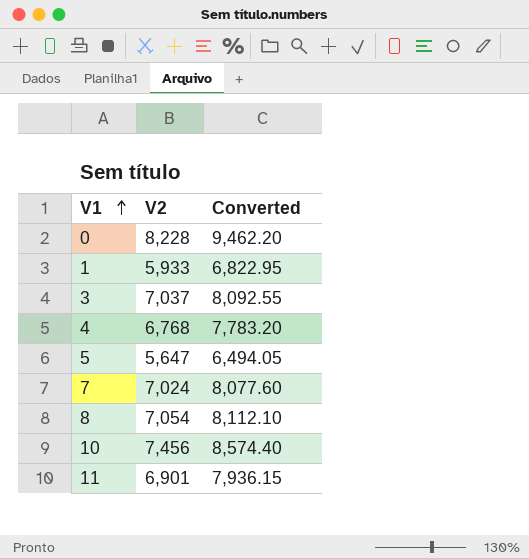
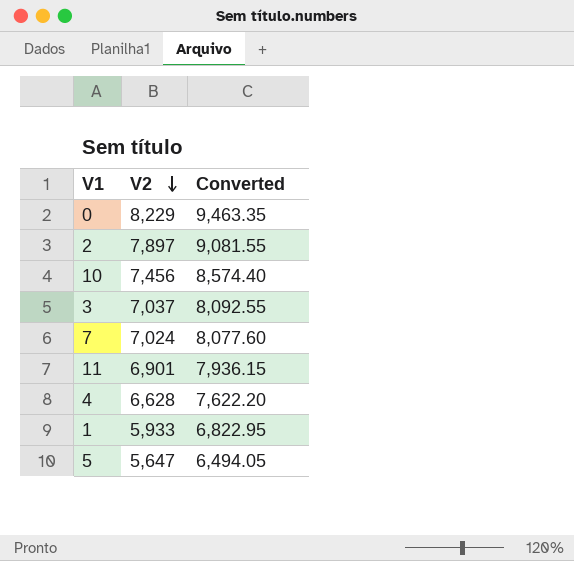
row order: V1 ascending -> V2 descending
row 8: 7,054 | 8,112.10 -> none
0 | V2: 8,228 -> 8,229
0 | Converted: 9,462.20 -> 9,463.35
row 2: none -> 7,897 | 9,081.55
4 | V2: 6,768 -> 6,628
4 | Converted: 7,783.20 -> 7,622.20

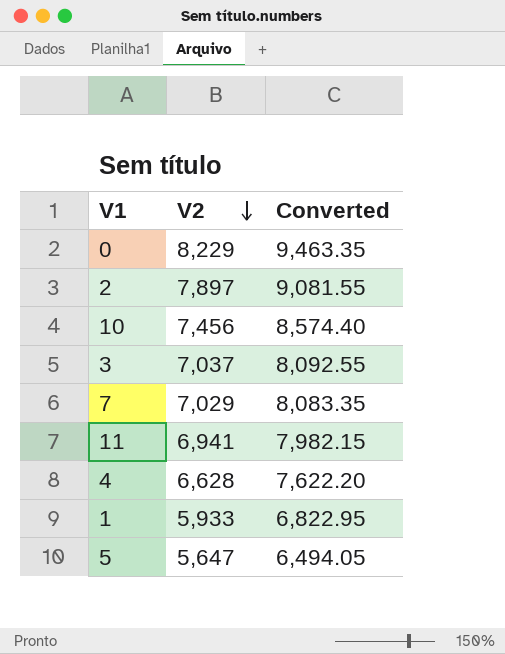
7 | V2: 7,024 -> 7,029
7 | Converted: 8,077.60 -> 8,083.35
11 | V2: 6,901 -> 6,941
11 | Converted: 7,936.15 -> 7,982.15

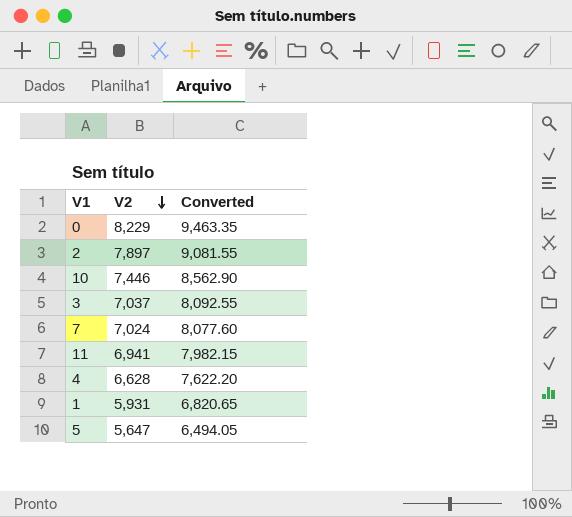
10 | V2: 7,456 -> 7,446
10 | Converted: 8,574.40 -> 8,562.90
7 | V2: 7,029 -> 7,024
7 | Converted: 8,083.35 -> 8,077.60
1 | V2: 5,933 -> 5,931
1 | Converted: 6,822.95 -> 6,820.65

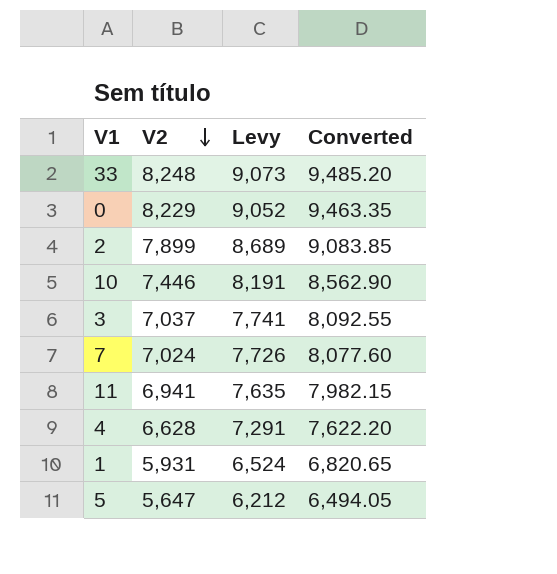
column Levy | formula: none -> [V2] * 1.1
row 33: none -> 8,248 | 9,073 | 9,485.20
2 | V2: 7,897 -> 7,899
2 | Converted: 9,081.55 -> 9,083.85

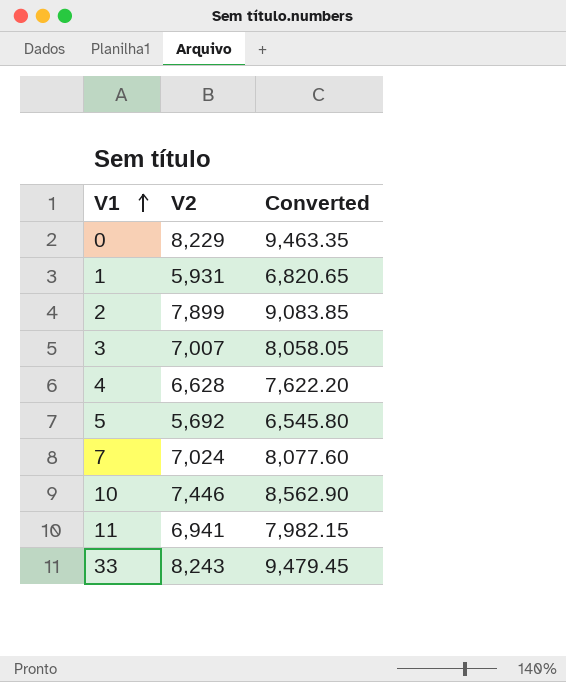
row order: V2 descending -> V1 ascending
column Levy | formula: [V2] * 1.1 -> none
3 | V2: 7,037 -> 7,007
3 | Converted: 8,092.55 -> 8,058.05
5 | V2: 5,647 -> 5,692
5 | Converted: 6,494.05 -> 6,545.80
33 | V2: 8,248 -> 8,243
33 | Converted: 9,485.20 -> 9,479.45

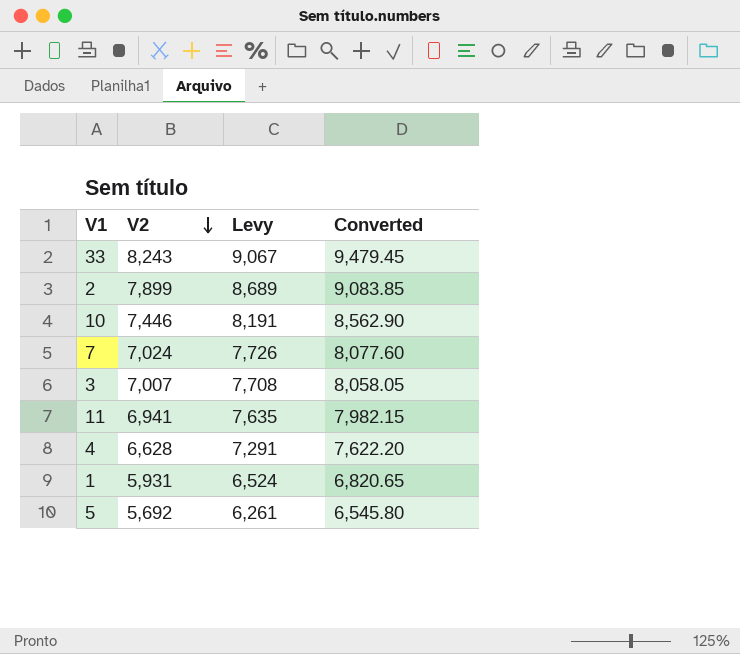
row order: V1 ascending -> V2 descending
column Levy | formula: none -> [V2] * 1.1
row 0: 8,229 | 9,463.35 -> none

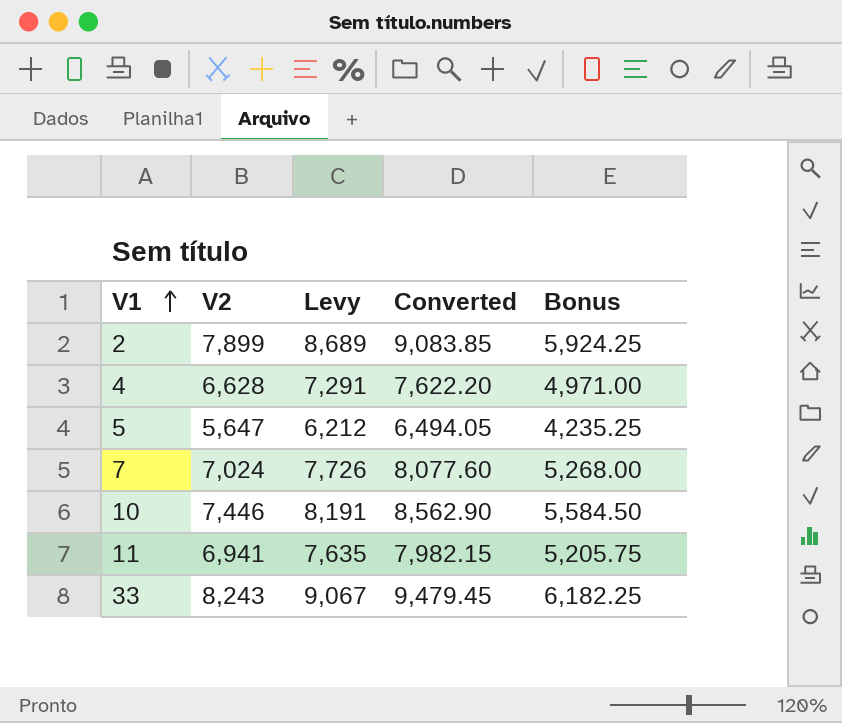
row order: V2 descending -> V1 ascending
column Bonus | formula: none -> [V2] * 0.75
row 3: 7,007 | 7,708 | 8,058.05 -> none
row 1: 5,931 | 6,524 | 6,820.65 -> none
5 | V2: 5,692 -> 5,647
5 | Levy: 6,261 -> 6,212
5 | Converted: 6,545.80 -> 6,494.05

